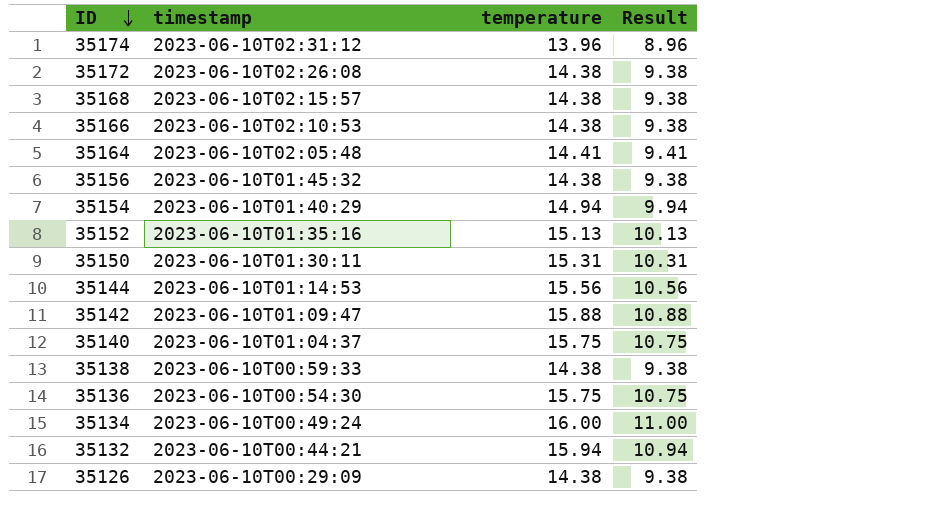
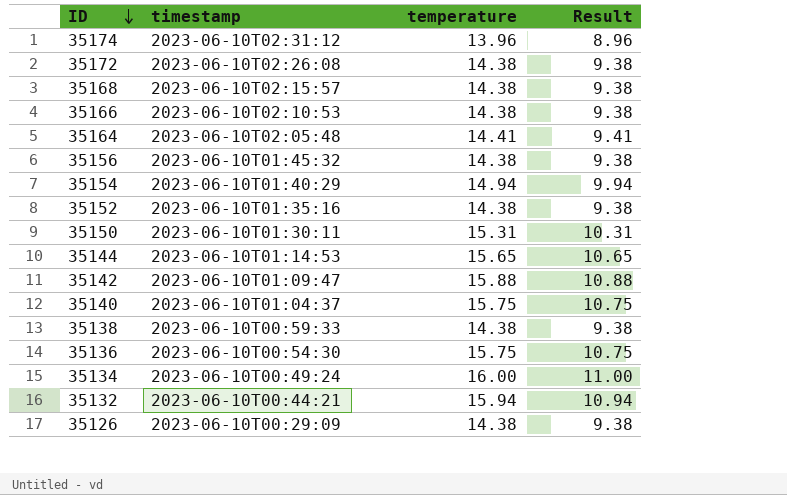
35152 | temperature: 15.13 -> 14.38
35152 | Result: 10.13 -> 9.38
35144 | temperature: 15.56 -> 15.65
35144 | Result: 10.56 -> 10.65

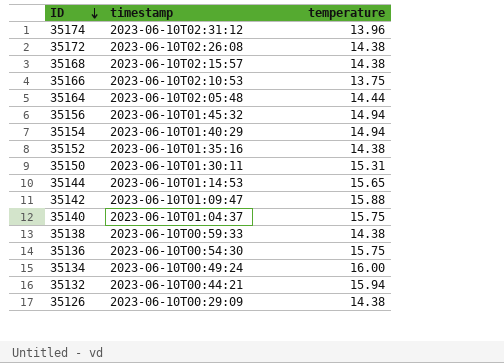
column Result | formula: [temperature] - 5 -> none
35166 | temperature: 14.38 -> 13.75
35164 | temperature: 14.41 -> 14.44
35156 | temperature: 14.38 -> 14.94

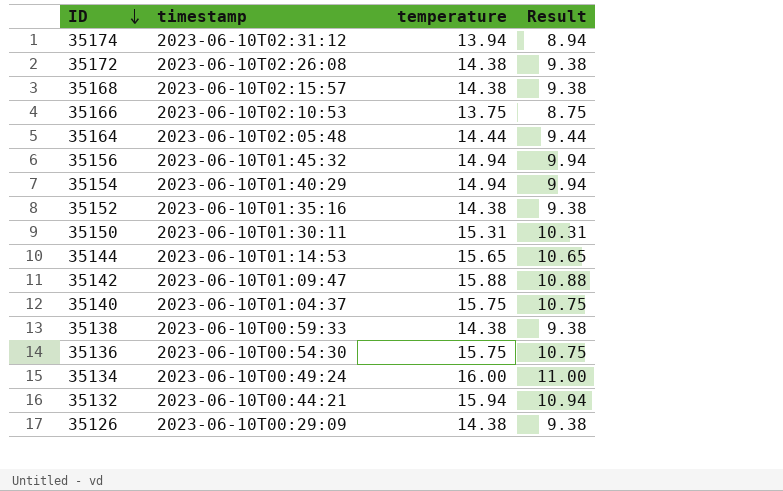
column Result | formula: none -> [temperature] - 5
35174 | temperature: 13.96 -> 13.94

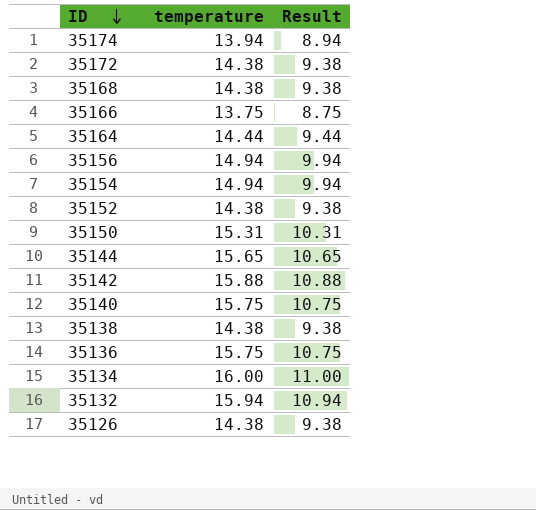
column timestamp | position: 2 -> none

